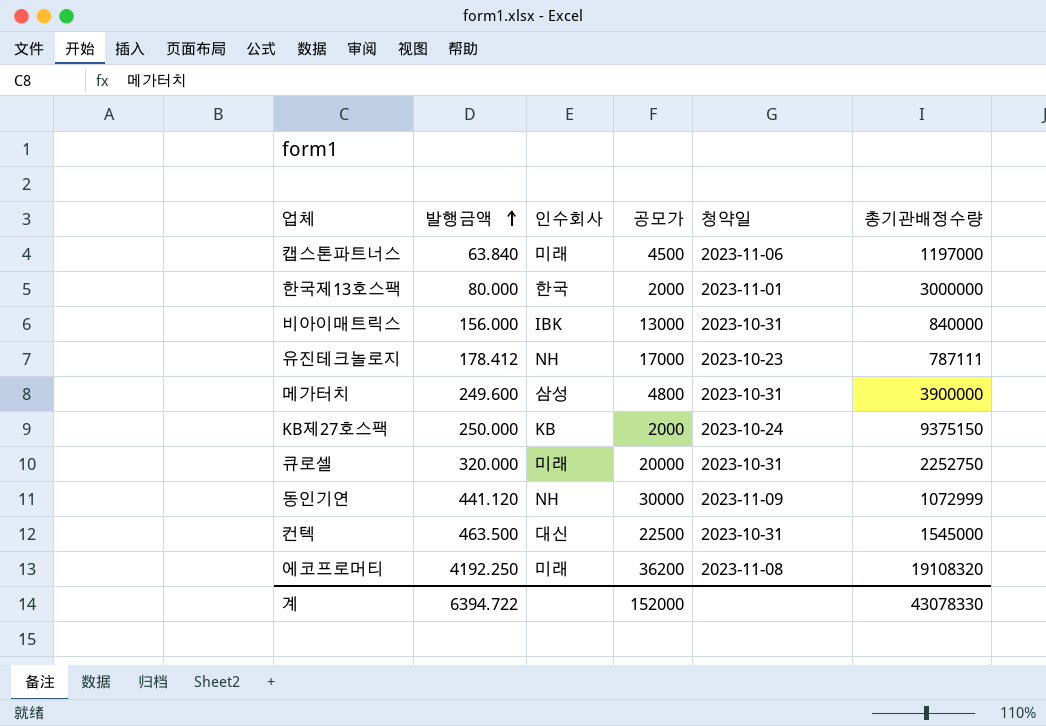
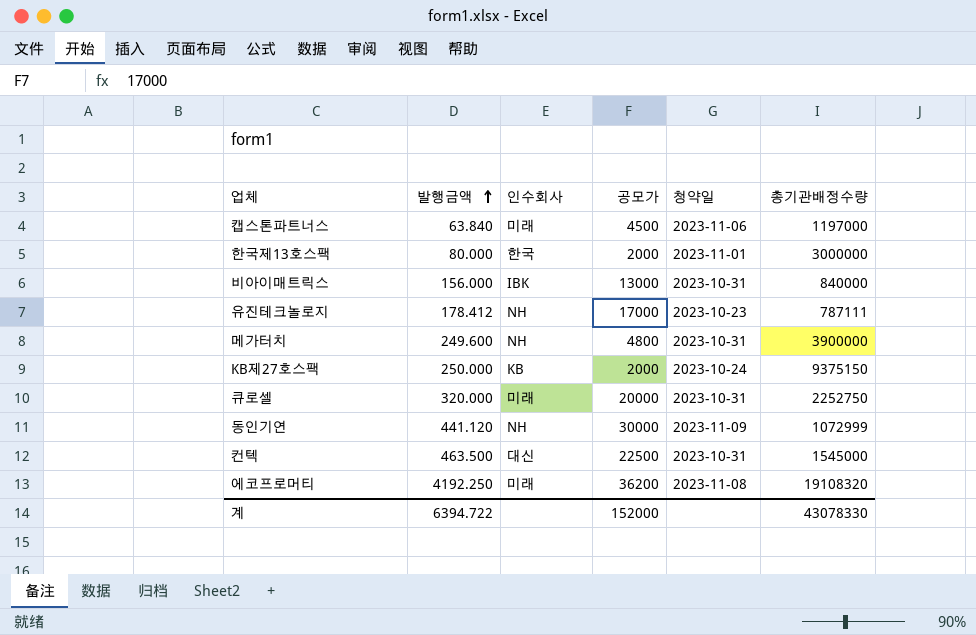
메가터치 | 인수회사: 삼성 -> NH

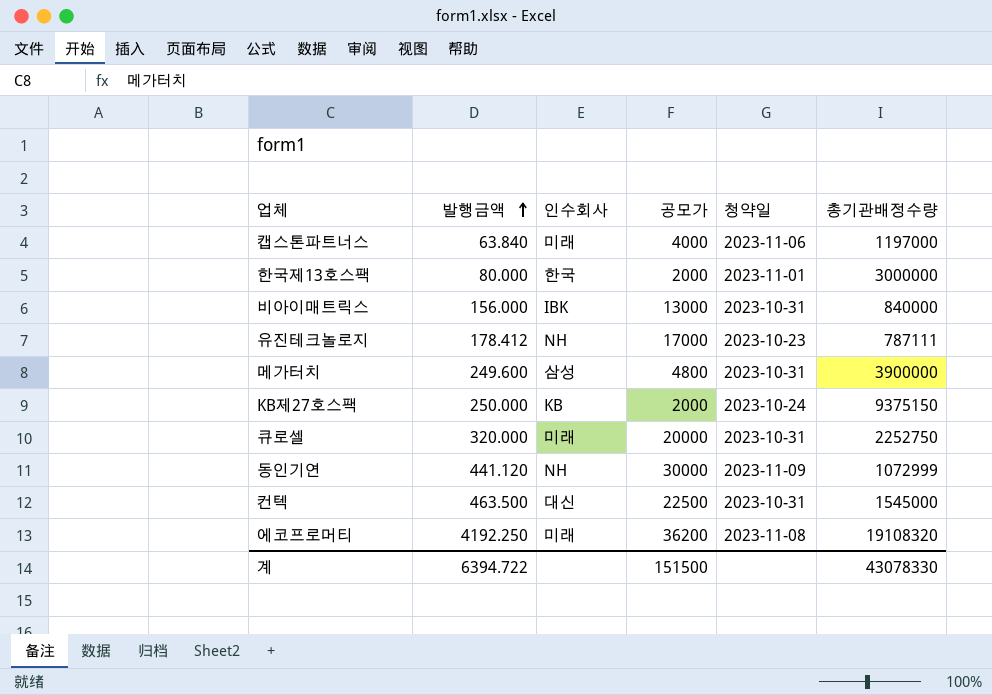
캡스톤파트너스 | 공모가: 4500 -> 4000
메가터치 | 인수회사: NH -> 삼성
계 | 공모가: 152000 -> 151500

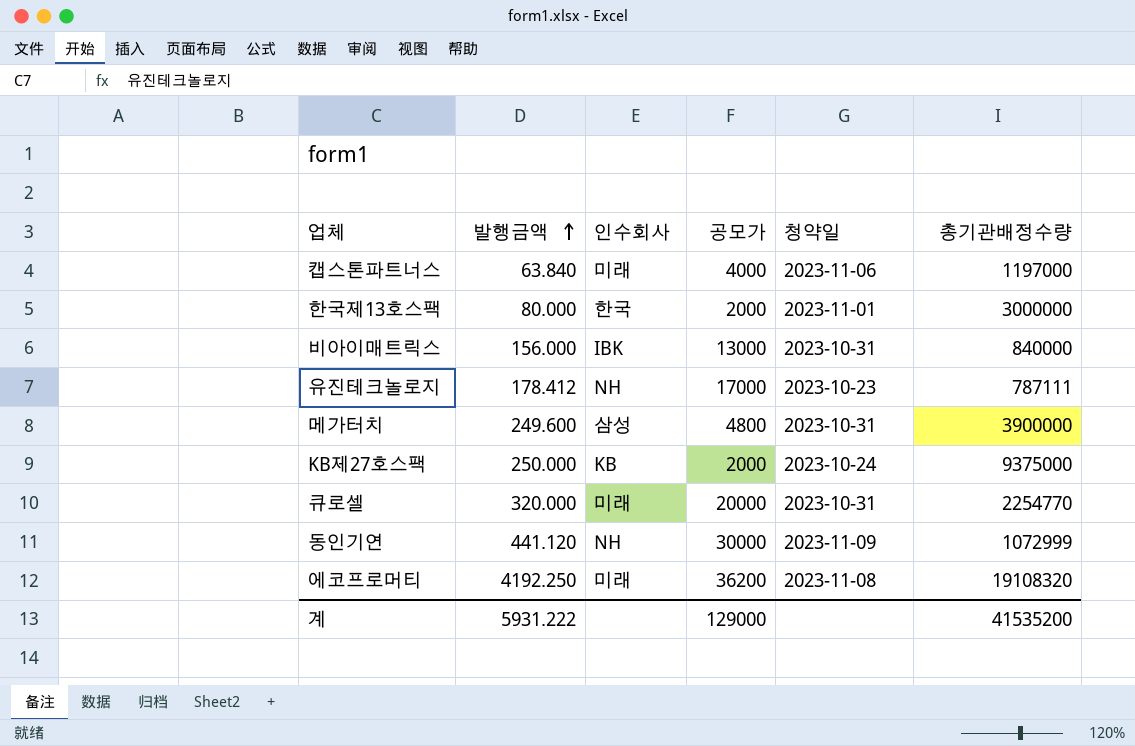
row 컨텍: 463.500 | 대신 | 22500 | 2023-10-31 | 1545000 -> none
KB제27호스팩 | 총기관배정수량: 9375150 -> 9375000
큐로셀 | 총기관배정수량: 2252750 -> 2254770
계 | 발행금액: 6394.722 -> 5931.222
계 | 공모가: 151500 -> 129000
계 | 총기관배정수량: 43078330 -> 41535200

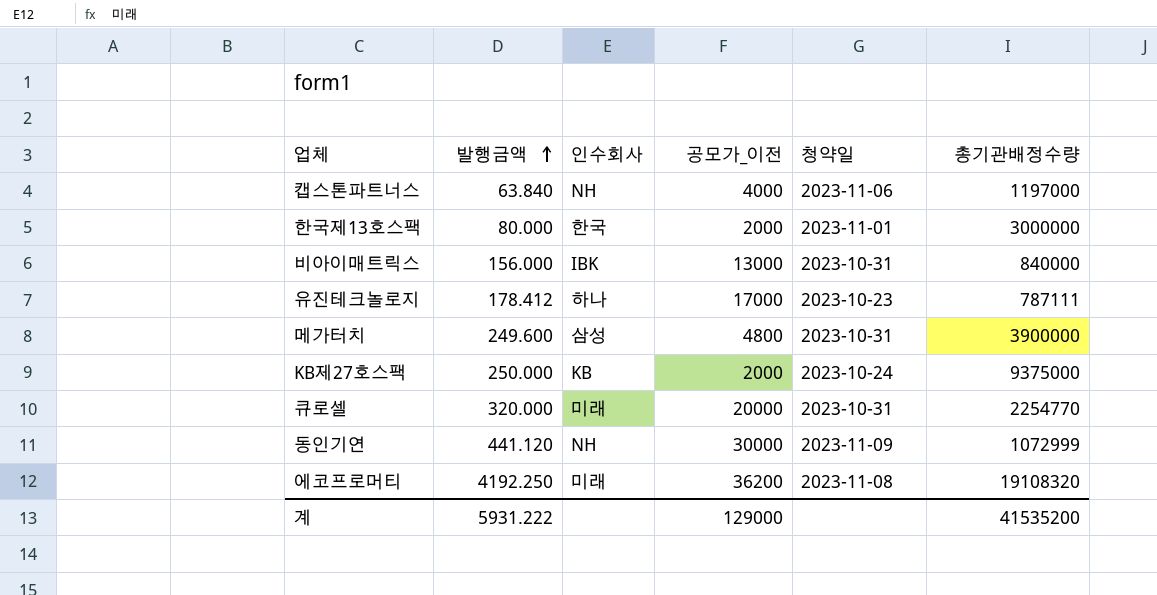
column name: 공모가 -> 공모가_이전
캡스톤파트너스 | 인수회사: 미래 -> NH
유진테크놀로지 | 인수회사: NH -> 하나

